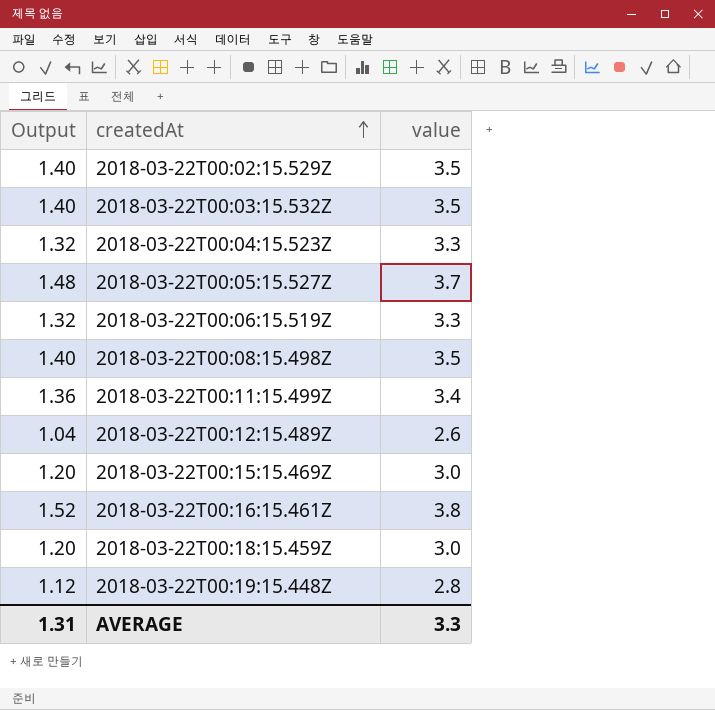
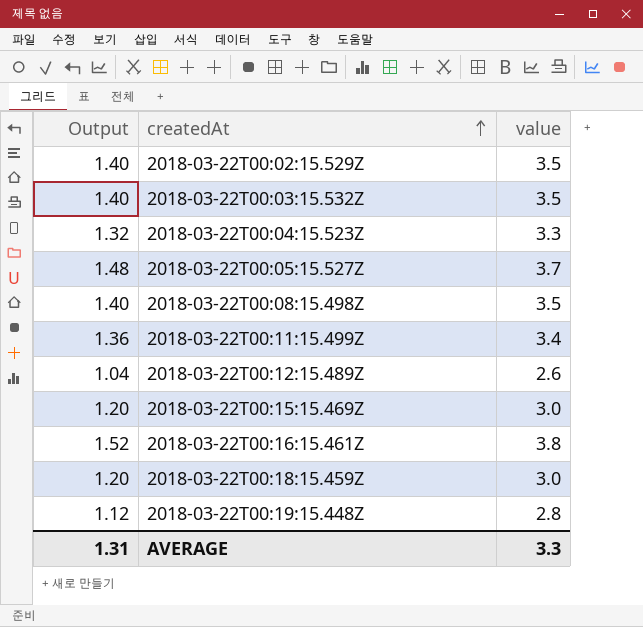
row 2018-03-22T00:06:15.519Z: 1.32 | 3.3 -> none

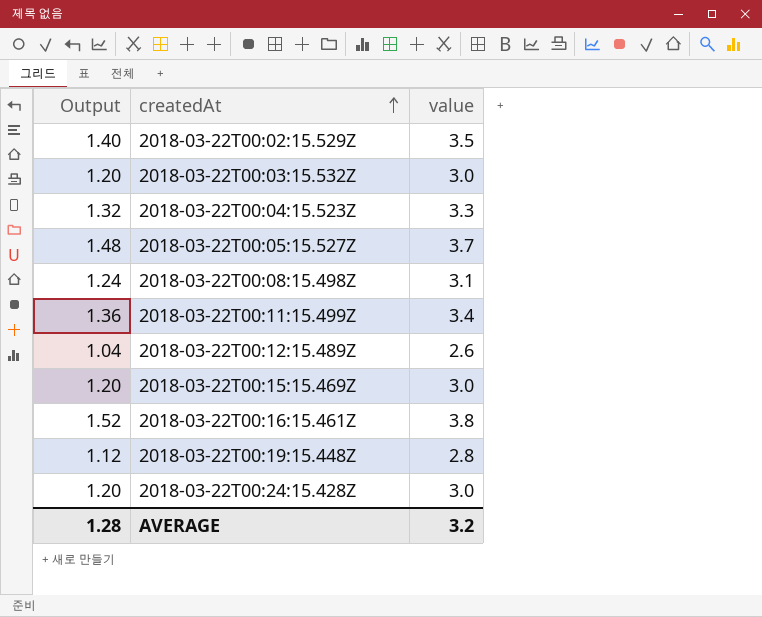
row 2018-03-22T00:18:15.459Z: 1.20 | 3.0 -> none
2018-03-22T00:03:15.532Z | Output: 1.40 -> 1.20
2018-03-22T00:03:15.532Z | value: 3.5 -> 3.0
2018-03-22T00:08:15.498Z | Output: 1.40 -> 1.24
2018-03-22T00:08:15.498Z | value: 3.5 -> 3.1
row 2018-03-22T00:24:15.428Z: none -> 1.20 | 3.0
AVERAGE | Output: 1.31 -> 1.28
AVERAGE | value: 3.3 -> 3.2

